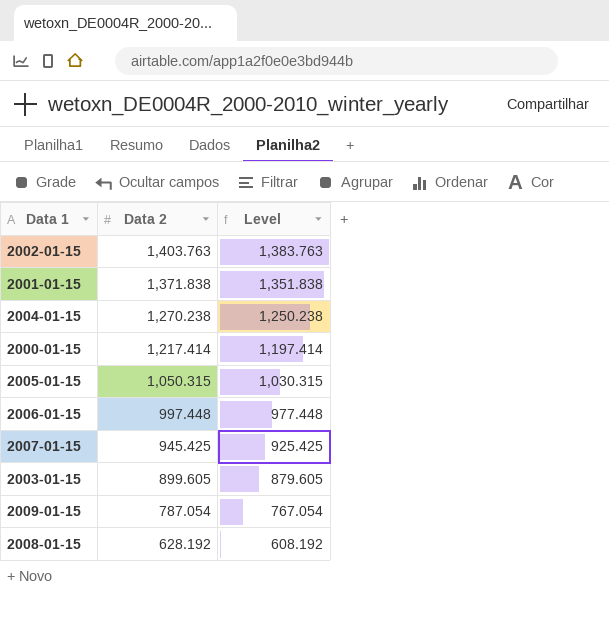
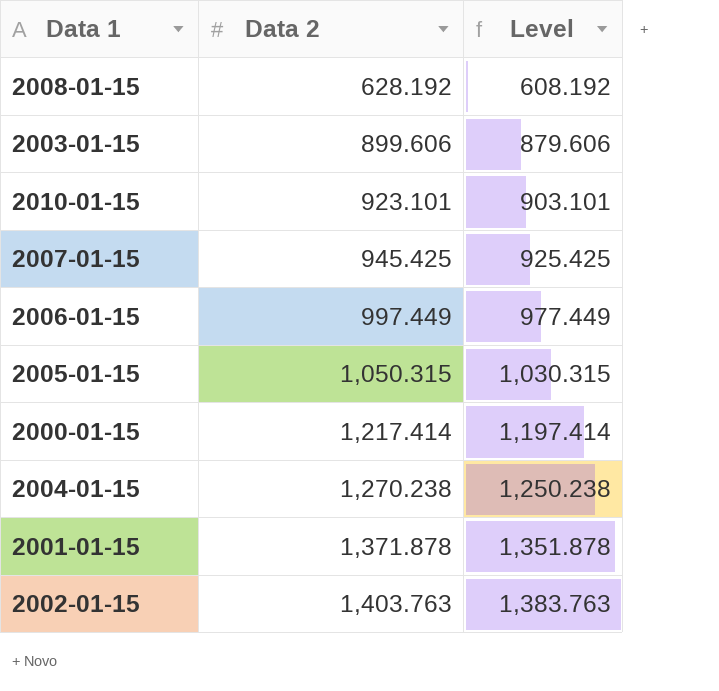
row order: Data 2 descending -> Data 2 ascending
row 2009-01-15: 787.054 | 767.054 -> none
2003-01-15 | Data 2: 899.605 -> 899.606
2003-01-15 | Level: 879.605 -> 879.606
row 2010-01-15: none -> 923.101 | 903.101
2006-01-15 | Data 2: 997.448 -> 997.449
2006-01-15 | Level: 977.448 -> 977.449
2001-01-15 | Data 2: 1,371.838 -> 1,371.878
2001-01-15 | Level: 1,351.838 -> 1,351.878

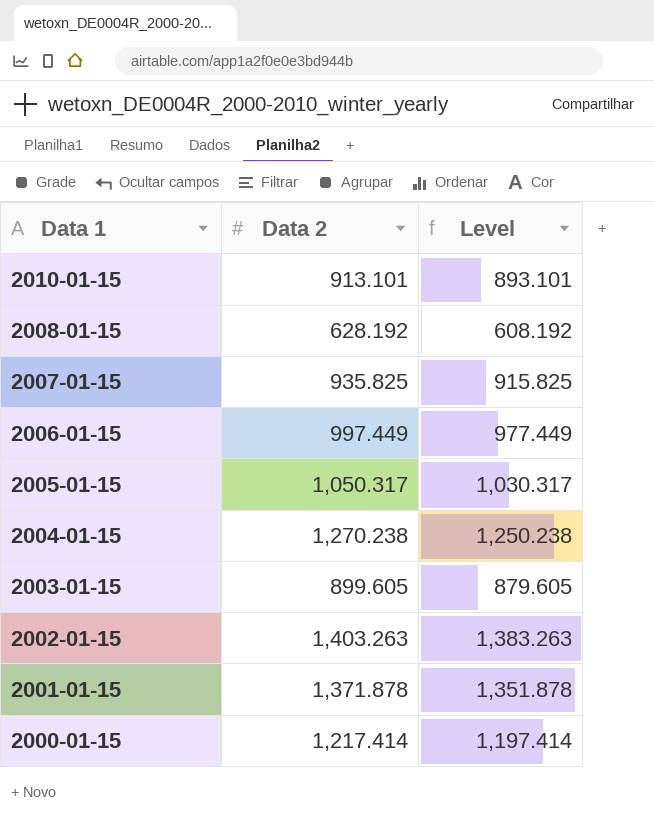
row order: Data 2 ascending -> Data 1 descending
2010-01-15 | Data 2: 923.101 -> 913.101
2010-01-15 | Level: 903.101 -> 893.101
2007-01-15 | Data 2: 945.425 -> 935.825
2007-01-15 | Level: 925.425 -> 915.825
2005-01-15 | Data 2: 1,050.315 -> 1,050.317
2005-01-15 | Level: 1,030.315 -> 1,030.317
2003-01-15 | Data 2: 899.606 -> 899.605
2003-01-15 | Level: 879.606 -> 879.605
2002-01-15 | Data 2: 1,403.763 -> 1,403.263
2002-01-15 | Level: 1,383.763 -> 1,383.263

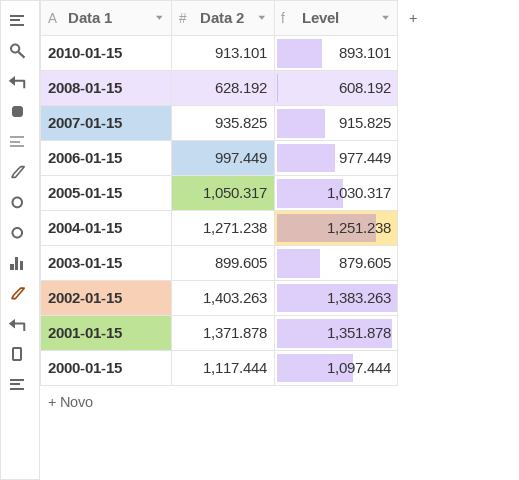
2004-01-15 | Data 2: 1,270.238 -> 1,271.238
2004-01-15 | Level: 1,250.238 -> 1,251.238
2000-01-15 | Data 2: 1,217.414 -> 1,117.444
2000-01-15 | Level: 1,197.414 -> 1,097.444

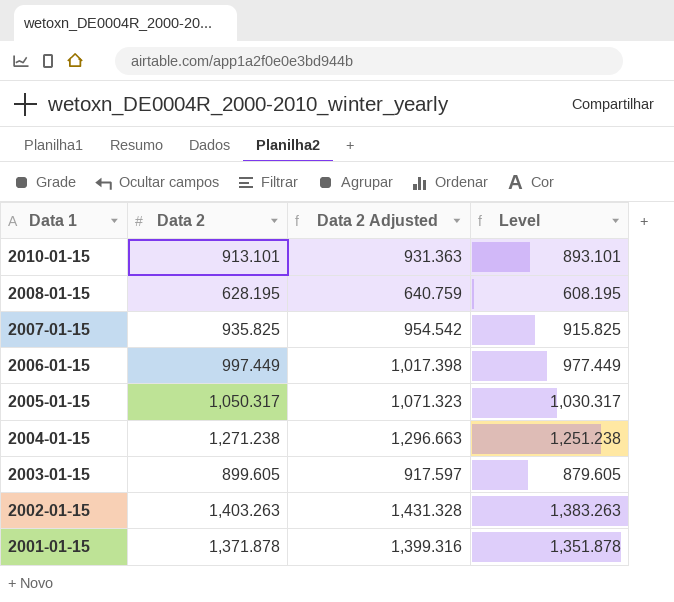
column Data 2 Adjusted | formula: none -> [Data 2] * 1.02
row 2000-01-15: 1,117.444 | 1,097.444 -> none
2008-01-15 | Data 2: 628.192 -> 628.195
2008-01-15 | Level: 608.192 -> 608.195

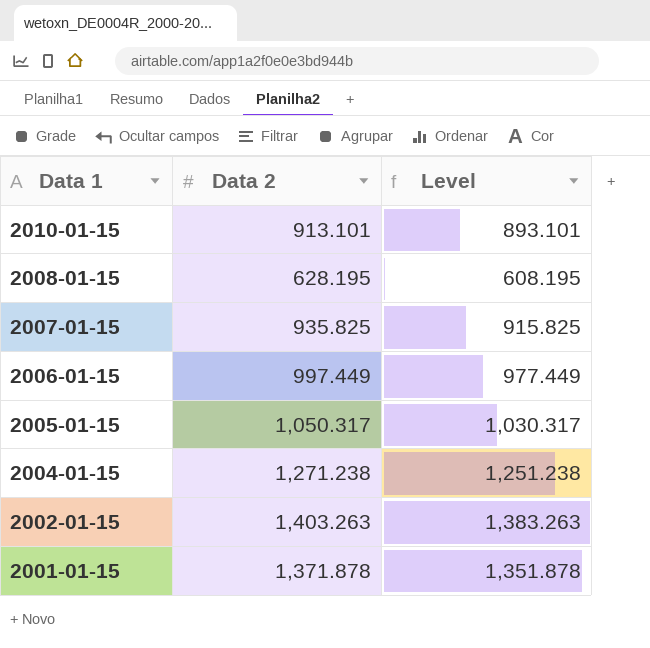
column Data 2 Adjusted | formula: [Data 2] * 1.02 -> none
row 2003-01-15: 899.605 | 917.597 | 879.605 -> none

